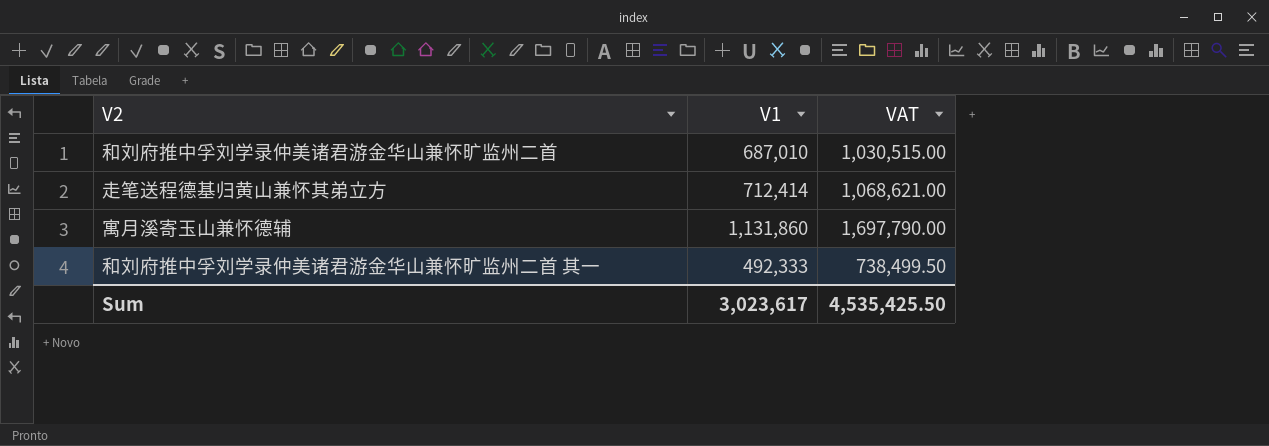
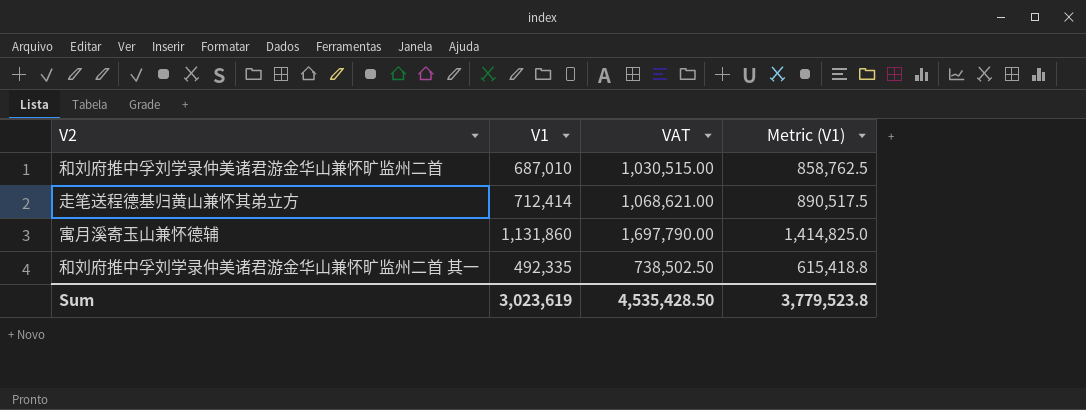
column Metric (V1) | formula: none -> [V1] * 1.25
和刘府推中孚刘学录仲美诸君游金华山兼怀旷监州二首 其一 | V1: 492,333 -> 492,335
和刘府推中孚刘学录仲美诸君游金华山兼怀旷监州二首 其一 | VAT: 738,499.50 -> 738,502.50
Sum | V1: 3,023,617 -> 3,023,619
Sum | VAT: 4,535,425.50 -> 4,535,428.50

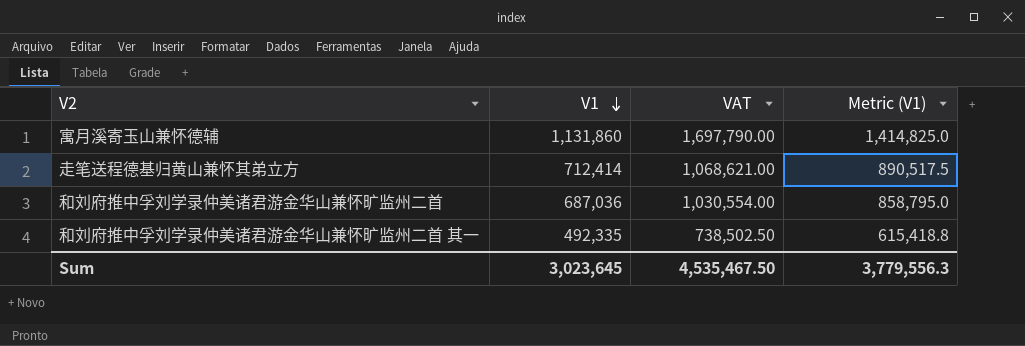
row order: none -> V1 descending
和刘府推中孚刘学录仲美诸君游金华山兼怀旷监州二首 | V1: 687,010 -> 687,036
和刘府推中孚刘学录仲美诸君游金华山兼怀旷监州二首 | VAT: 1,030,515.00 -> 1,030,554.00
和刘府推中孚刘学录仲美诸君游金华山兼怀旷监州二首 | Metric (V1): 858,762.5 -> 858,795.0
Sum | V1: 3,023,619 -> 3,023,645
Sum | VAT: 4,535,428.50 -> 4,535,467.50
Sum | Metric (V1): 3,779,523.8 -> 3,779,556.3

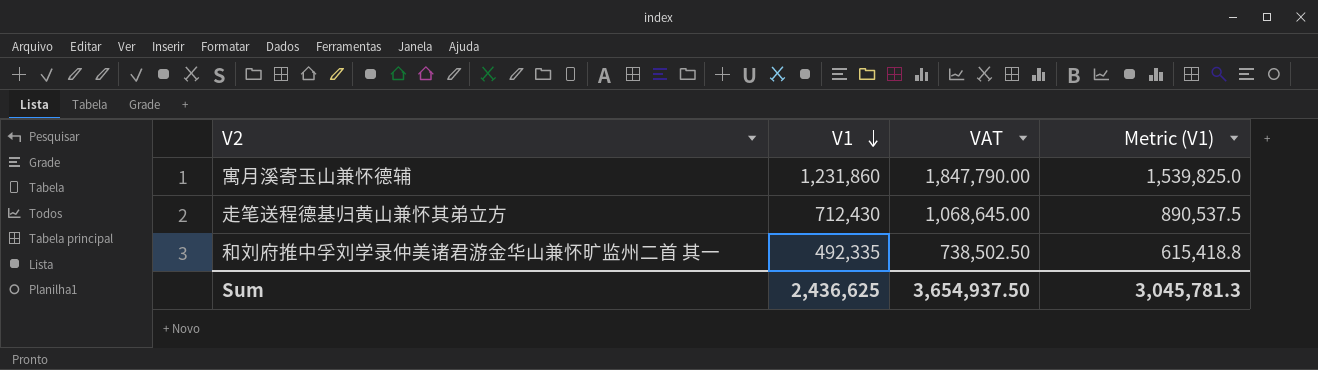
row 和刘府推中孚刘学录仲美诸君游金华山兼怀旷监州二首: 687,036 | 1,030,554.00 | 858,795.0 -> none
寓月溪寄玉山兼怀德辅 | V1: 1,131,860 -> 1,231,860
寓月溪寄玉山兼怀德辅 | VAT: 1,697,790.00 -> 1,847,790.00
寓月溪寄玉山兼怀德辅 | Metric (V1): 1,414,825.0 -> 1,539,825.0
走笔送程德基归黄山兼怀其弟立方 | V1: 712,414 -> 712,430
走笔送程德基归黄山兼怀其弟立方 | VAT: 1,068,621.00 -> 1,068,645.00
走笔送程德基归黄山兼怀其弟立方 | Metric (V1): 890,517.5 -> 890,537.5
Sum | V1: 3,023,645 -> 2,436,625
Sum | VAT: 4,535,467.50 -> 3,654,937.50
Sum | Metric (V1): 3,779,556.3 -> 3,045,781.3

